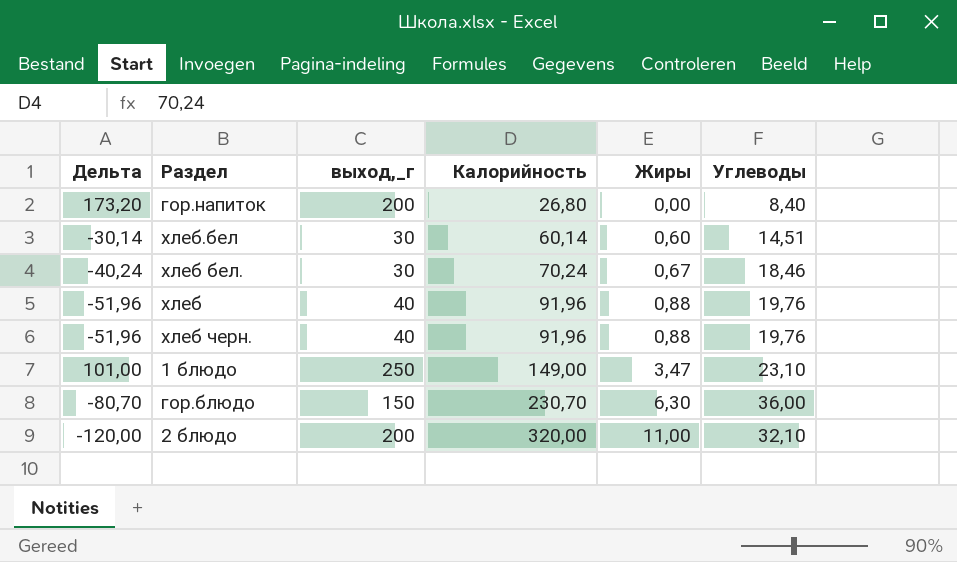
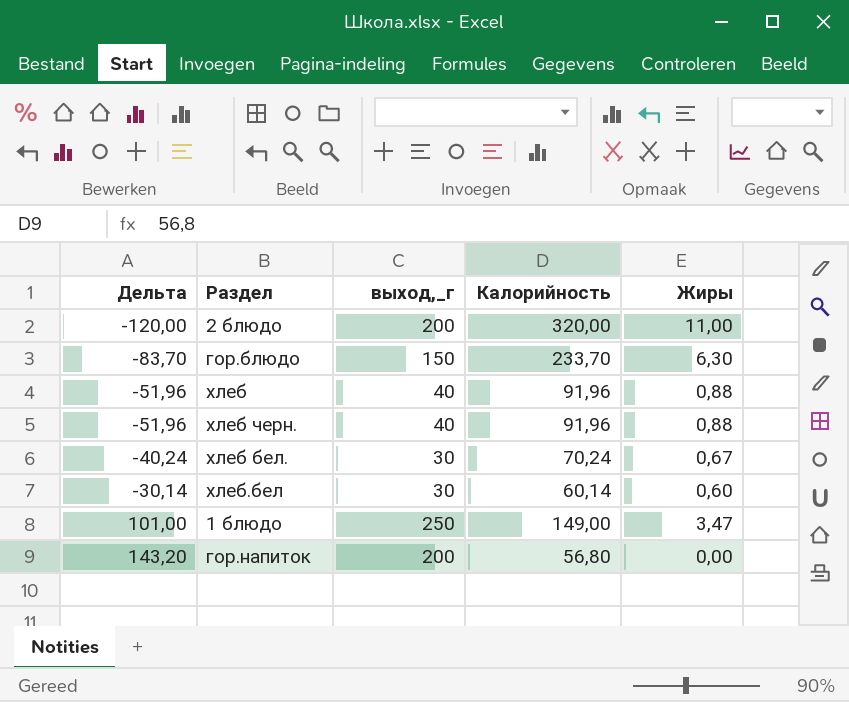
row order: Калорийность ascending -> Дельта ascending
column Углеводы | position: 6 -> none
гор.блюдо | Дельта: -80,70 -> -83,70
гор.блюдо | Калорийность: 230,70 -> 233,70
гор.напиток | Дельта: 173,20 -> 143,20
гор.напиток | Калорийность: 26,80 -> 56,80

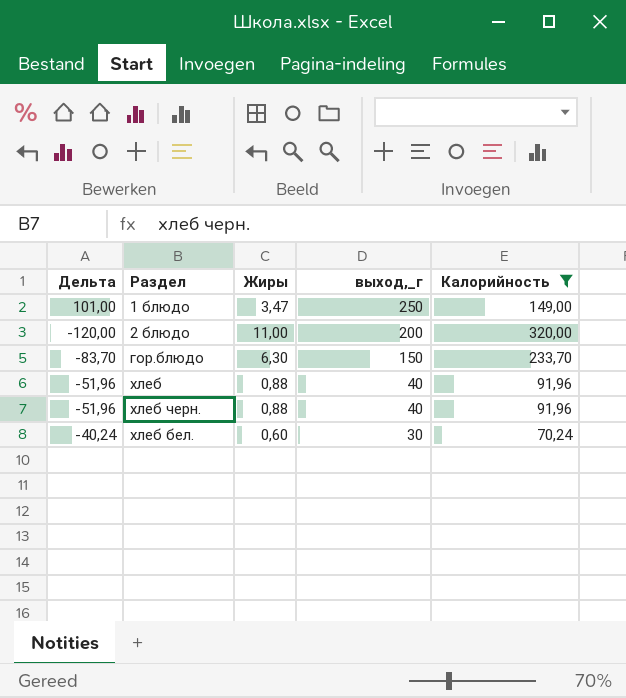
filter: none -> Калорийность >= 70,24
row order: Дельта ascending -> выход,_г descending
column Жиры | position: 5 -> 3
хлеб бел. | Жиры: 0,67 -> 0,60

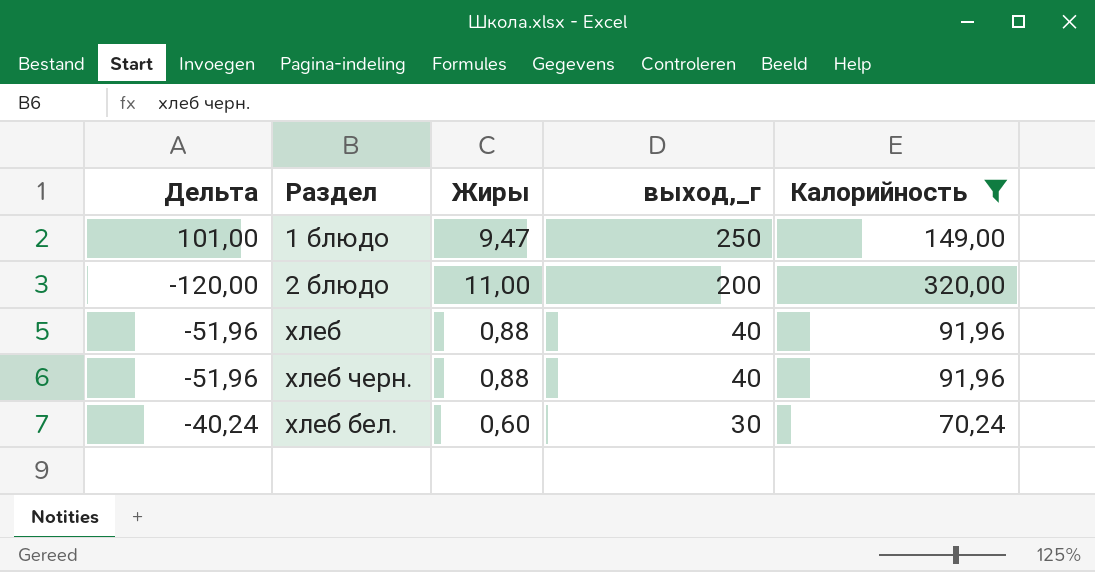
row гор.блюдо: -83,70 | 6,30 | 150 | 233,70 -> none
1 блюдо | Жиры: 3,47 -> 9,47

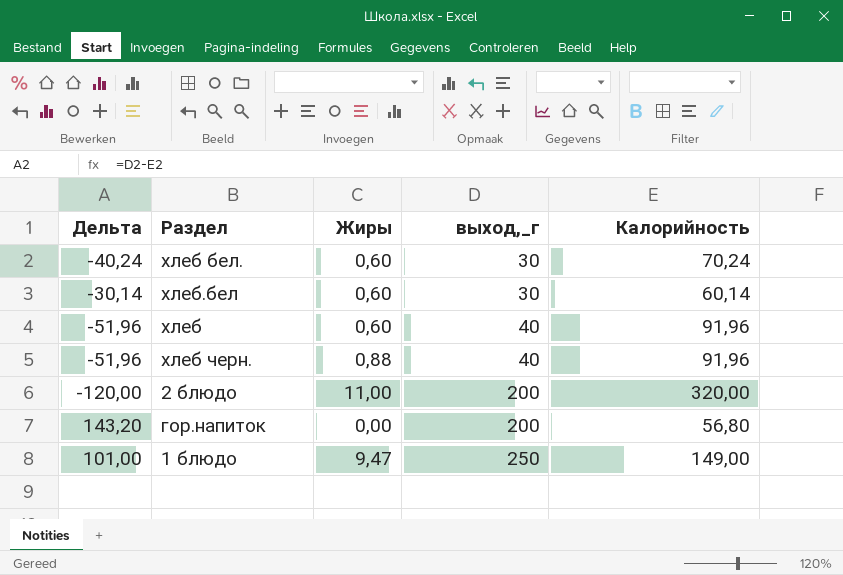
filter: Калорийность >= 70,24 -> none
row order: выход,_г descending -> выход,_г ascending
хлеб | Жиры: 0,88 -> 0,60

